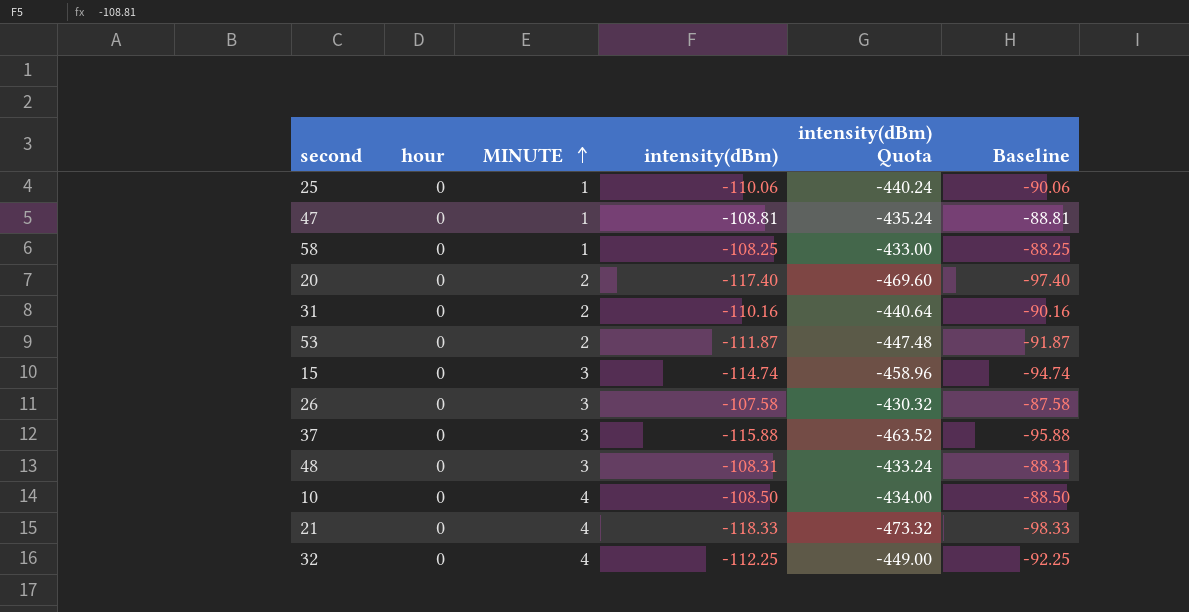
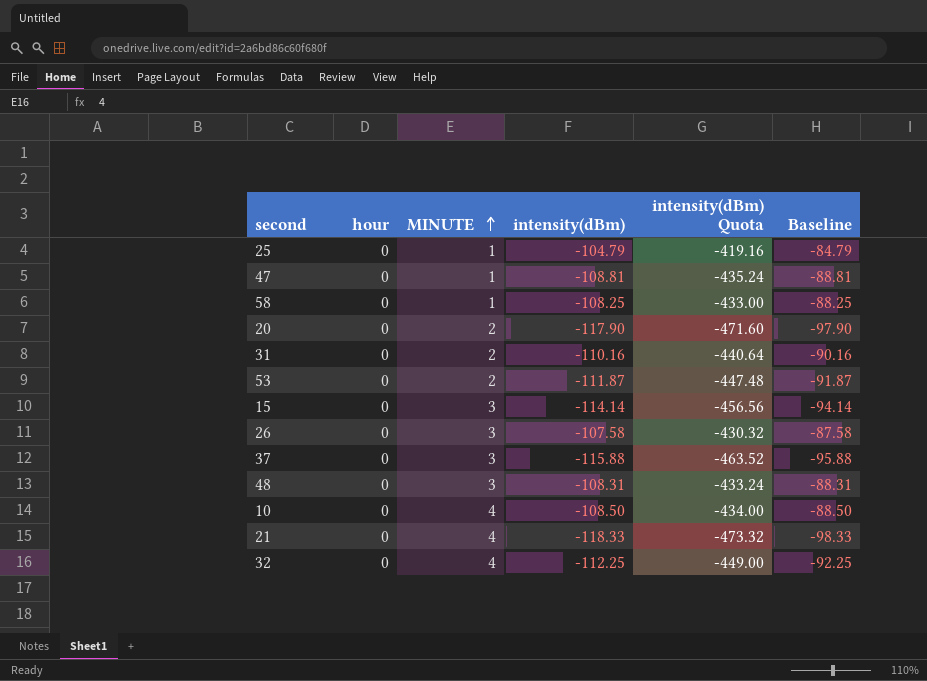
25 | intensity(dBm): -110.06 -> -104.79
25 | intensity(dBm) Quota: -440.24 -> -419.16
25 | Baseline: -90.06 -> -84.79
20 | intensity(dBm): -117.40 -> -117.90
20 | intensity(dBm) Quota: -469.60 -> -471.60
20 | Baseline: -97.40 -> -97.90
15 | intensity(dBm): -114.74 -> -114.14
15 | intensity(dBm) Quota: -458.96 -> -456.56
15 | Baseline: -94.74 -> -94.14

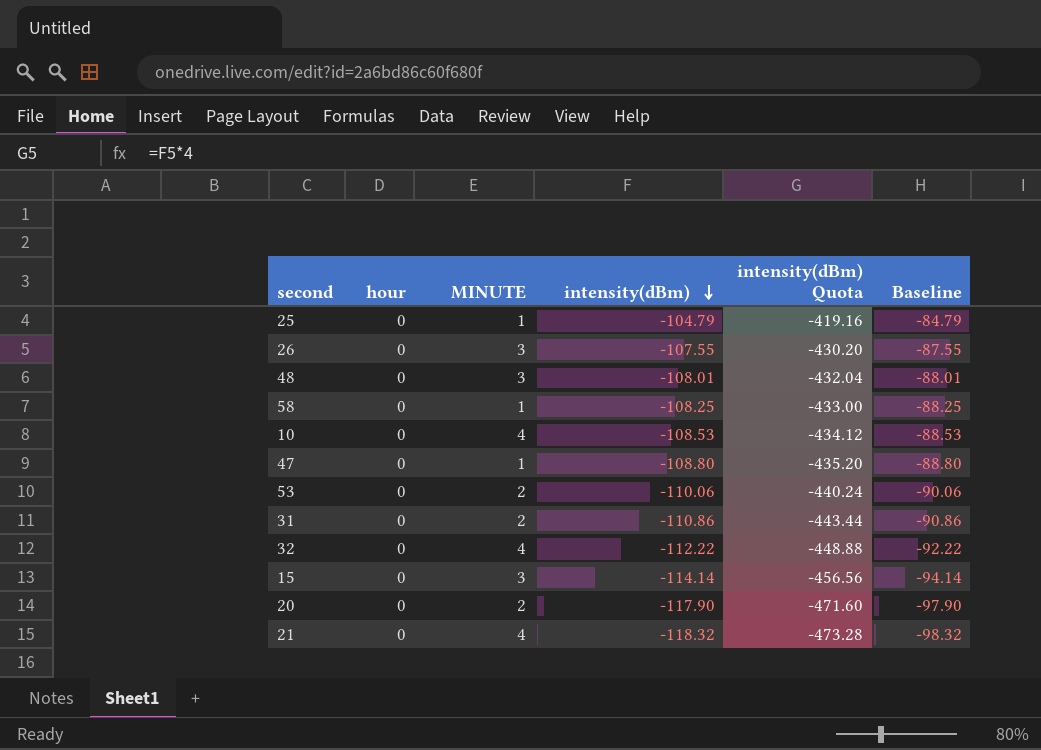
row order: MINUTE ascending -> intensity(dBm) descending
row 37: 0 | 3 | -115.88 | -463.52 | -95.88 -> none
26 | intensity(dBm): -107.58 -> -107.55
26 | intensity(dBm) Quota: -430.32 -> -430.20
26 | Baseline: -87.58 -> -87.55
48 | intensity(dBm): -108.31 -> -108.01
48 | intensity(dBm) Quota: -433.24 -> -432.04
48 | Baseline: -88.31 -> -88.01
10 | intensity(dBm): -108.50 -> -108.53
10 | intensity(dBm) Quota: -434.00 -> -434.12
10 | Baseline: -88.50 -> -88.53
47 | intensity(dBm): -108.81 -> -108.80
47 | intensity(dBm) Quota: -435.24 -> -435.20
47 | Baseline: -88.81 -> -88.80
53 | intensity(dBm): -111.87 -> -110.06
53 | intensity(dBm) Quota: -447.48 -> -440.24
53 | Baseline: -91.87 -> -90.06
31 | intensity(dBm): -110.16 -> -110.86
31 | intensity(dBm) Quota: -440.64 -> -443.44
31 | Baseline: -90.16 -> -90.86
32 | intensity(dBm): -112.25 -> -112.22
32 | intensity(dBm) Quota: -449.00 -> -448.88
32 | Baseline: -92.25 -> -92.22
21 | intensity(dBm): -118.33 -> -118.32
21 | intensity(dBm) Quota: -473.32 -> -473.28
21 | Baseline: -98.33 -> -98.32

